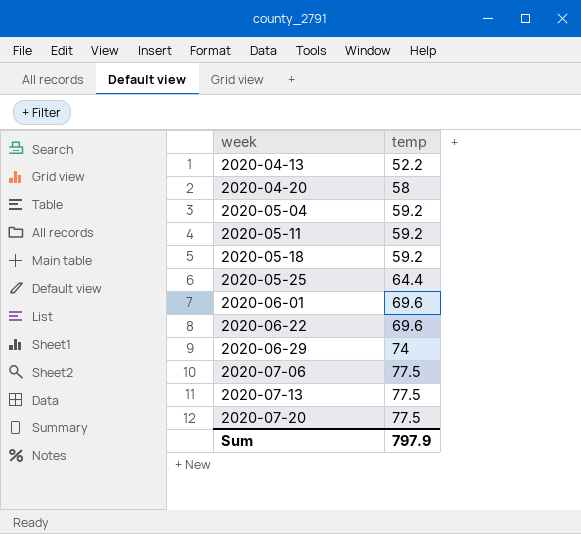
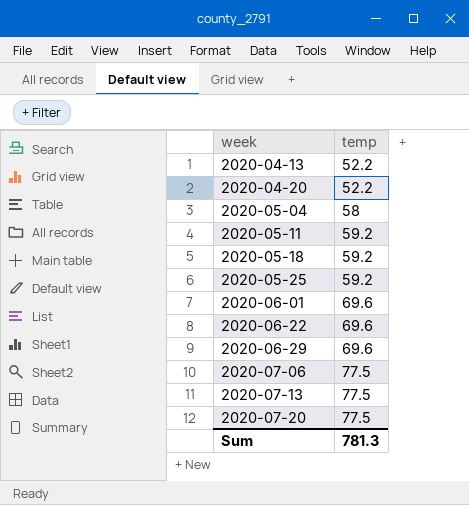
2020-04-20 | temp: 58 -> 52.2
2020-05-04 | temp: 59.2 -> 58
2020-05-25 | temp: 64.4 -> 59.2
2020-06-29 | temp: 74 -> 69.6
Sum | temp: 797.9 -> 781.3

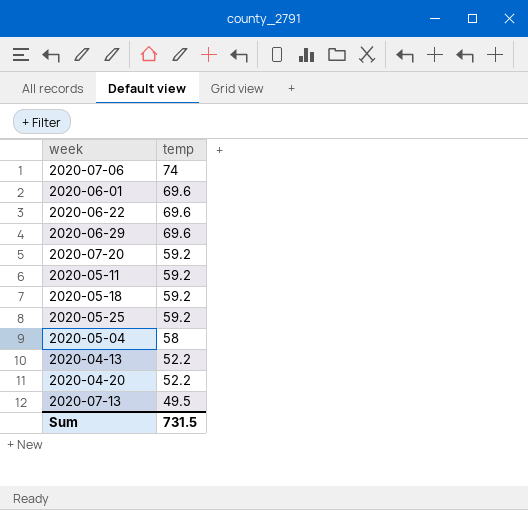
row order: week ascending -> temp descending
2020-07-06 | temp: 77.5 -> 74
2020-07-20 | temp: 77.5 -> 59.2
2020-07-13 | temp: 77.5 -> 49.5
Sum | temp: 781.3 -> 731.5

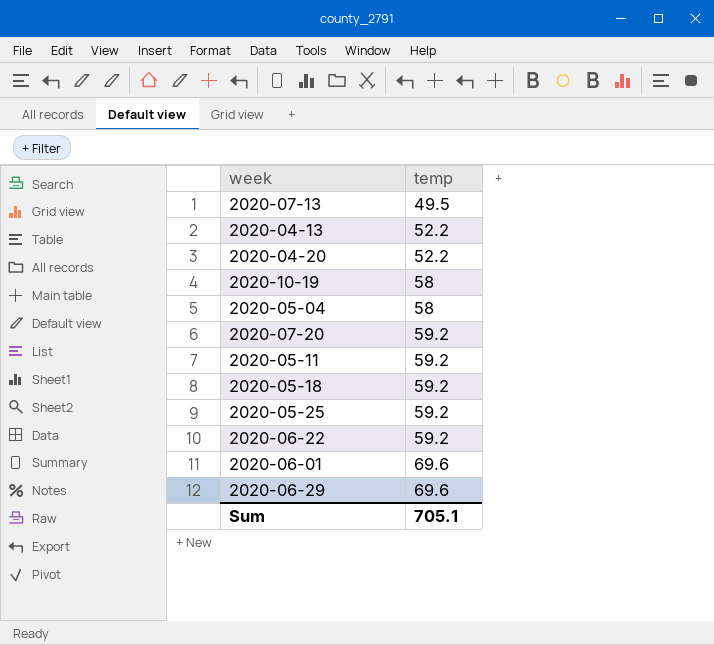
row order: temp descending -> temp ascending
row 2020-07-06: 74 -> none
row 2020-10-19: none -> 58
2020-06-22 | temp: 69.6 -> 59.2
Sum | temp: 731.5 -> 705.1

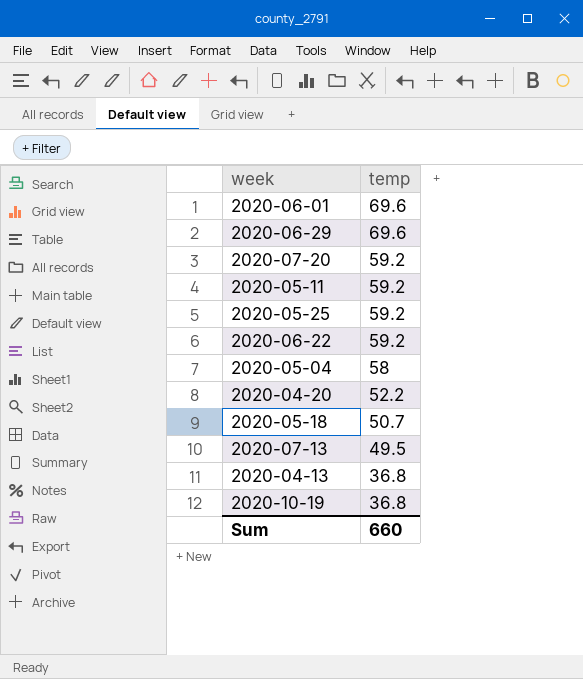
row order: temp ascending -> temp descending
2020-05-18 | temp: 59.2 -> 50.7
2020-04-13 | temp: 52.2 -> 36.8
2020-10-19 | temp: 58 -> 36.8
Sum | temp: 705.1 -> 660

